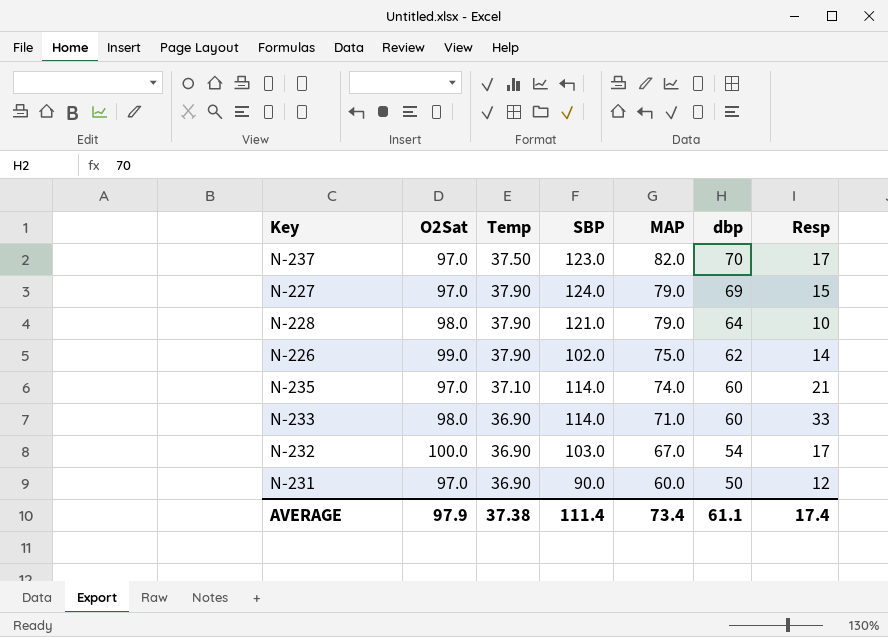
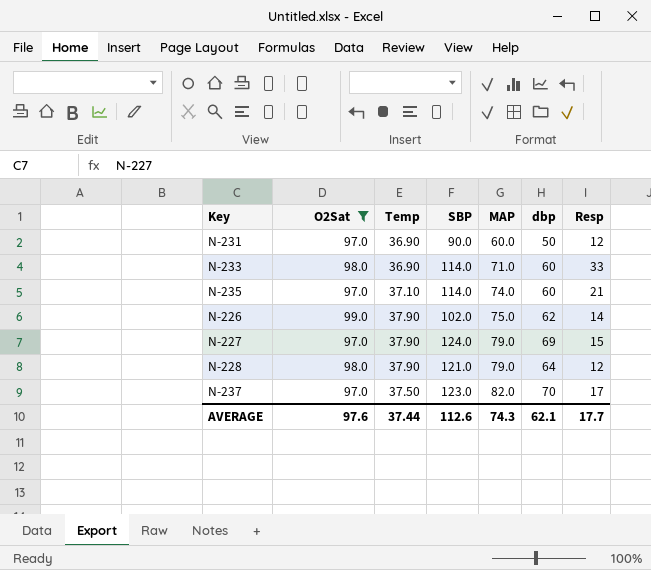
filter: none -> O2Sat != 100.0
row order: MAP descending -> MAP ascending
N-228 | Resp: 10 -> 12
AVERAGE | O2Sat: 97.9 -> 97.6
AVERAGE | Temp: 37.38 -> 37.44
AVERAGE | SBP: 111.4 -> 112.6
AVERAGE | MAP: 73.4 -> 74.3
AVERAGE | dbp: 61.1 -> 62.1
AVERAGE | Resp: 17.4 -> 17.7

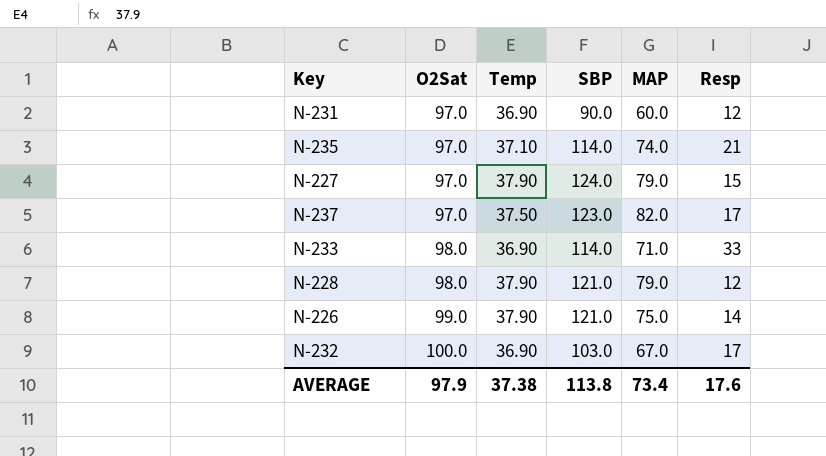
filter: O2Sat != 100.0 -> none
row order: MAP ascending -> O2Sat ascending
column dbp | position: 6 -> none
N-226 | SBP: 102.0 -> 121.0
AVERAGE | O2Sat: 97.6 -> 97.9
AVERAGE | Temp: 37.44 -> 37.38
AVERAGE | SBP: 112.6 -> 113.8
AVERAGE | MAP: 74.3 -> 73.4
AVERAGE | Resp: 17.7 -> 17.6

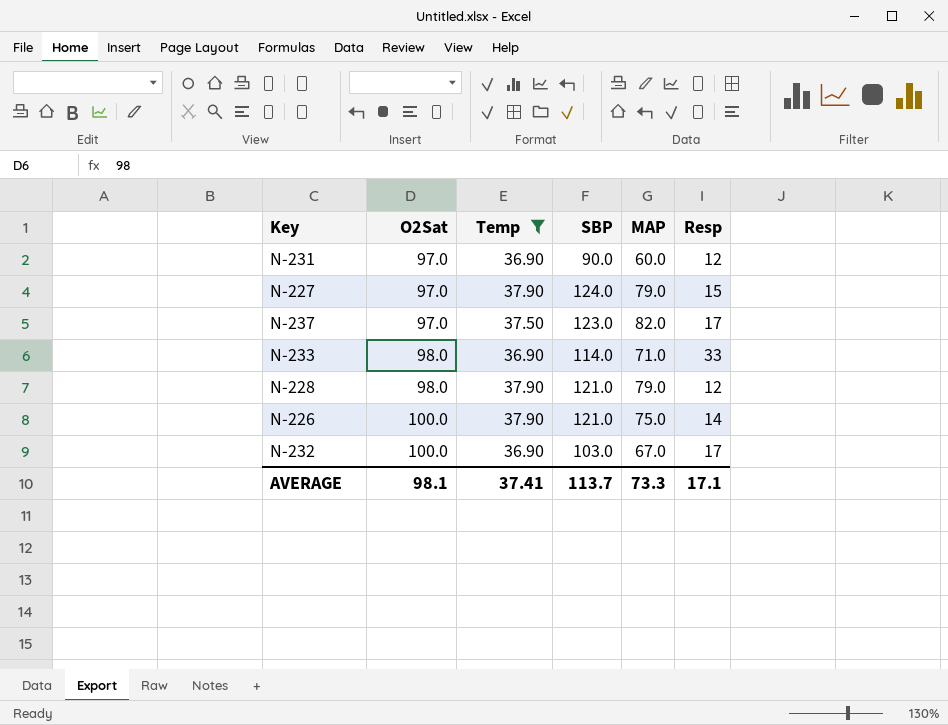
filter: none -> Temp != 37.10
N-226 | O2Sat: 99.0 -> 100.0
AVERAGE | O2Sat: 97.9 -> 98.1
AVERAGE | Temp: 37.38 -> 37.41
AVERAGE | SBP: 113.8 -> 113.7
AVERAGE | MAP: 73.4 -> 73.3
AVERAGE | Resp: 17.6 -> 17.1

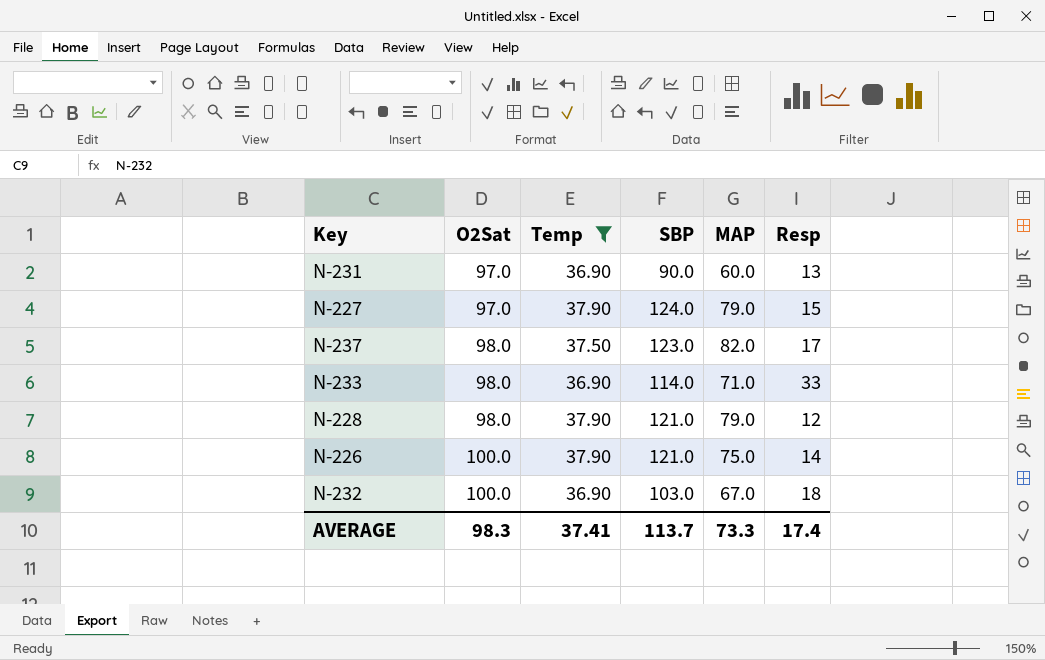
N-231 | Resp: 12 -> 13
N-237 | O2Sat: 97.0 -> 98.0
N-232 | Resp: 17 -> 18
AVERAGE | O2Sat: 98.1 -> 98.3
AVERAGE | Resp: 17.1 -> 17.4

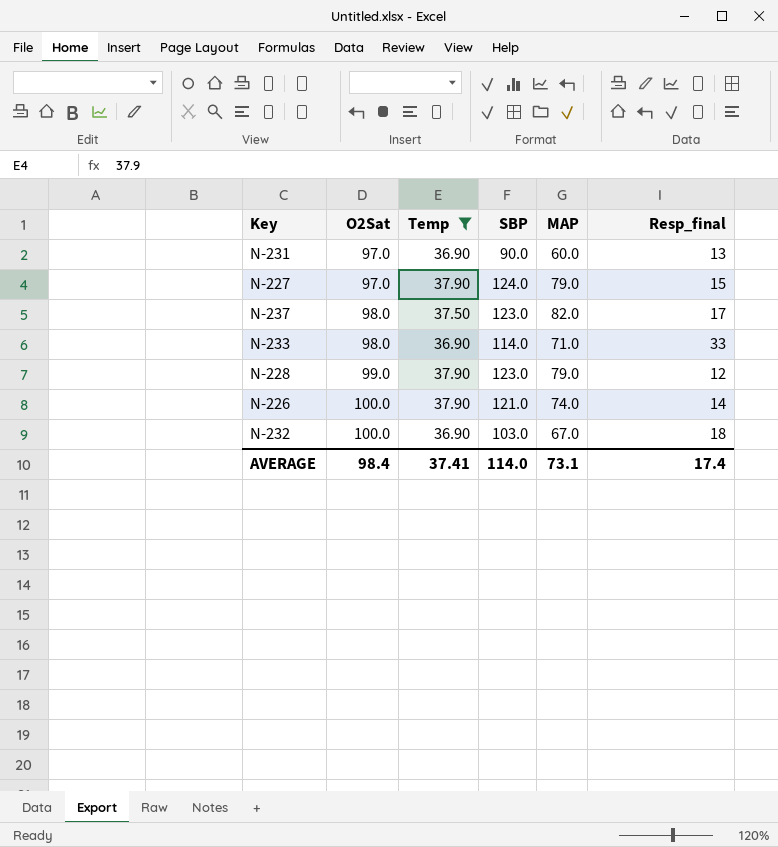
column name: Resp -> Resp_final
N-228 | O2Sat: 98.0 -> 99.0
N-228 | SBP: 121.0 -> 123.0
N-226 | MAP: 75.0 -> 74.0
AVERAGE | O2Sat: 98.3 -> 98.4
AVERAGE | SBP: 113.7 -> 114.0
AVERAGE | MAP: 73.3 -> 73.1

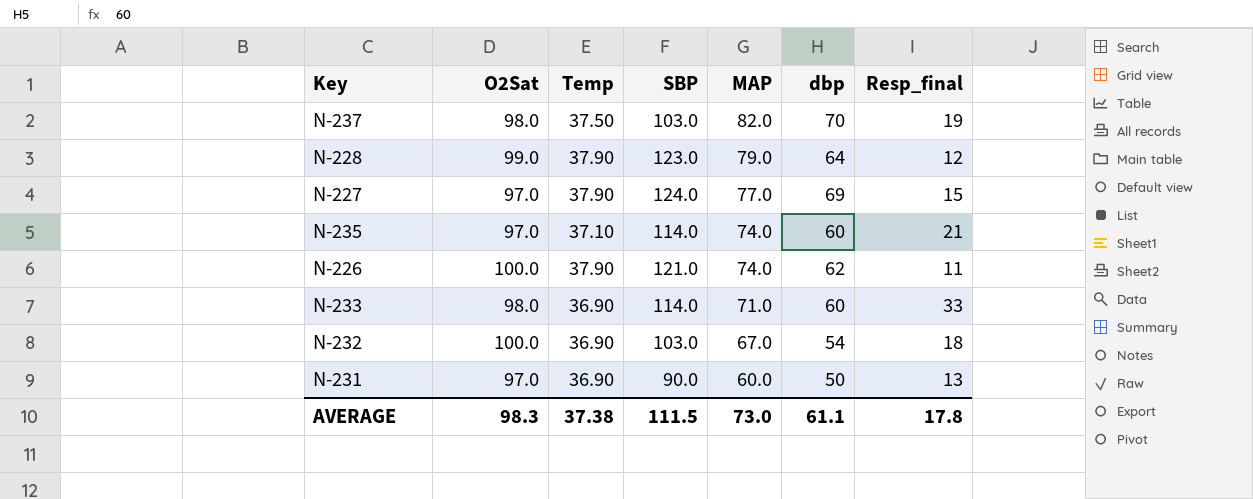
filter: Temp != 37.10 -> none
row order: O2Sat ascending -> MAP descending
column dbp | position: none -> 6
N-237 | SBP: 123.0 -> 103.0
N-237 | Resp_final: 17 -> 19
N-227 | MAP: 79.0 -> 77.0
N-226 | Resp_final: 14 -> 11
AVERAGE | O2Sat: 98.4 -> 98.3
AVERAGE | Temp: 37.41 -> 37.38
AVERAGE | SBP: 114.0 -> 111.5
AVERAGE | MAP: 73.1 -> 73.0
AVERAGE | Resp_final: 17.4 -> 17.8

